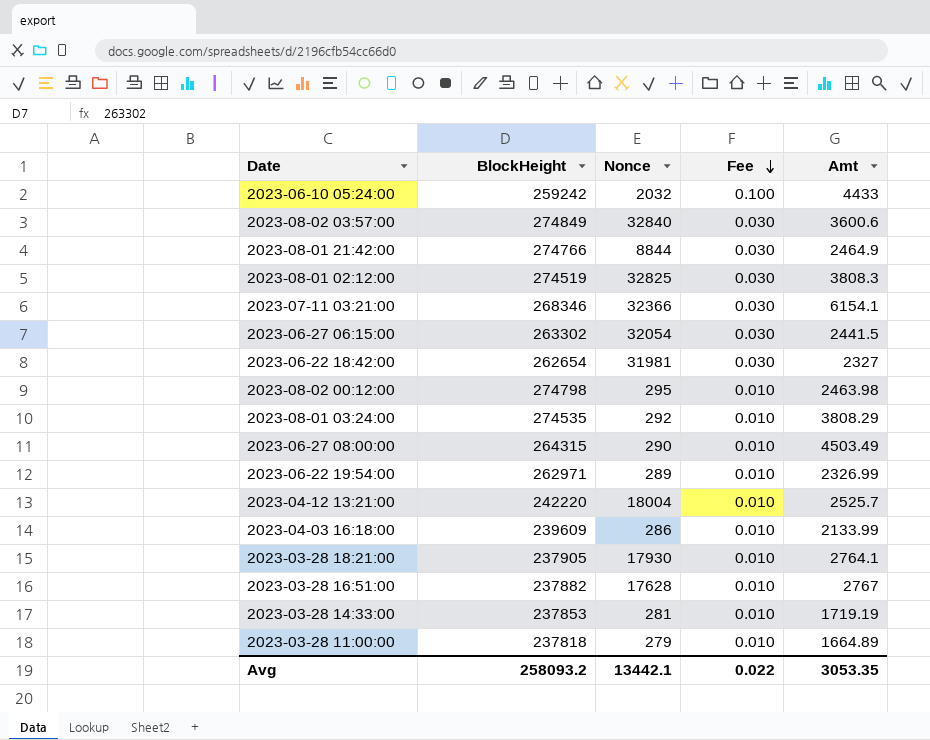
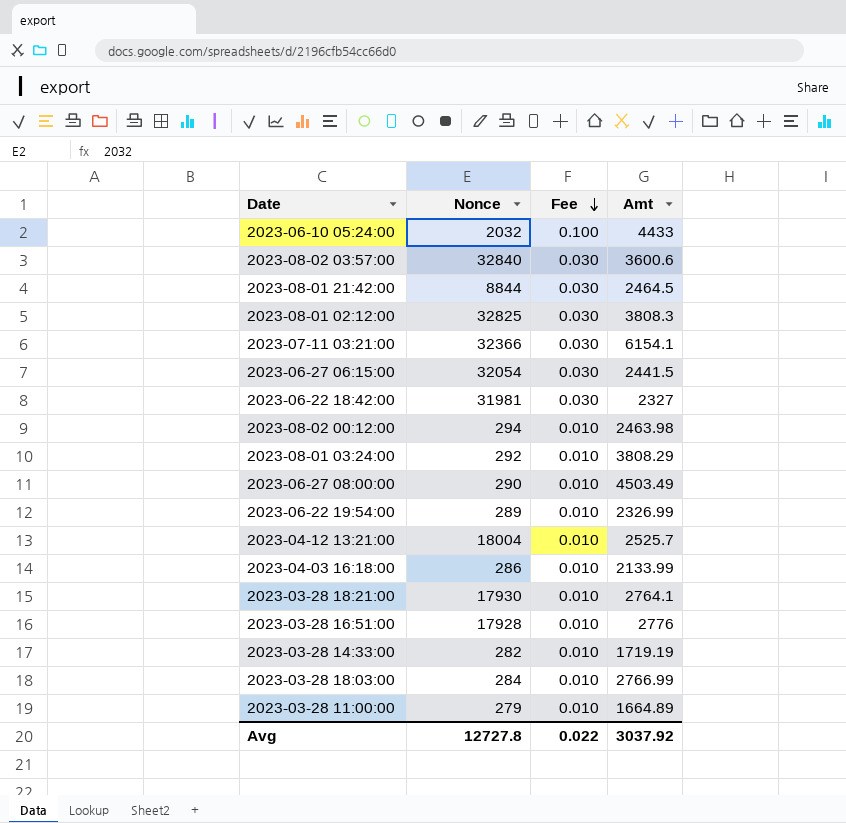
column BlockHeight | position: 2 -> none
2023-08-01 21:42:00 | Amt: 2464.9 -> 2464.5
2023-08-02 00:12:00 | Nonce: 295 -> 294
2023-03-28 16:51:00 | Nonce: 17628 -> 17928
2023-03-28 16:51:00 | Amt: 2767 -> 2776
2023-03-28 14:33:00 | Nonce: 281 -> 282
row 2023-03-28 18:03:00: none -> 284 | 0.010 | 2766.99
Avg | Nonce: 13442.1 -> 12727.8
Avg | Amt: 3053.35 -> 3037.92

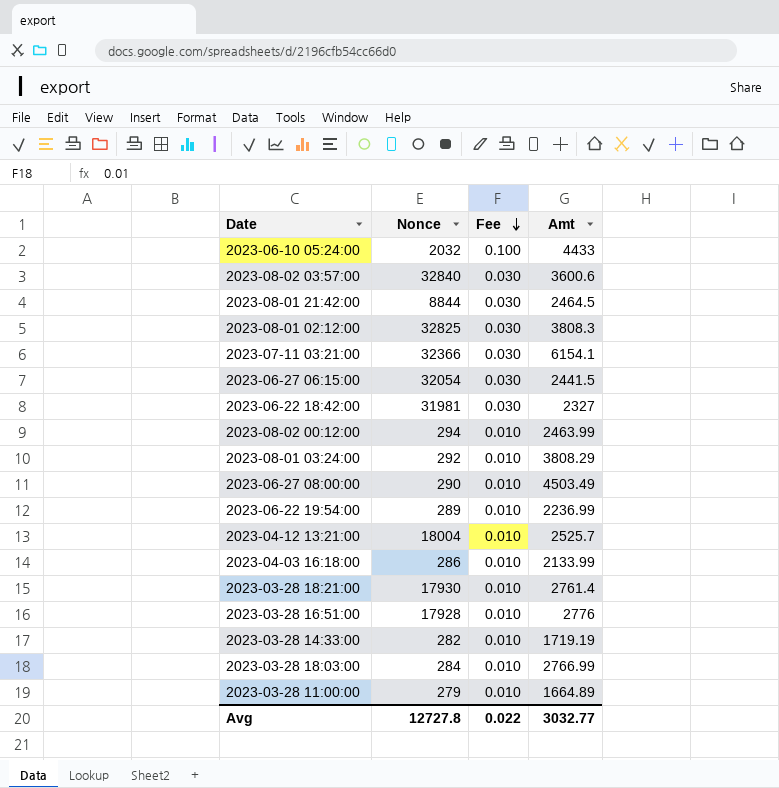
2023-08-02 00:12:00 | Amt: 2463.98 -> 2463.99
2023-06-22 19:54:00 | Amt: 2326.99 -> 2236.99
2023-03-28 18:21:00 | Amt: 2764.1 -> 2761.4
Avg | Amt: 3037.92 -> 3032.77

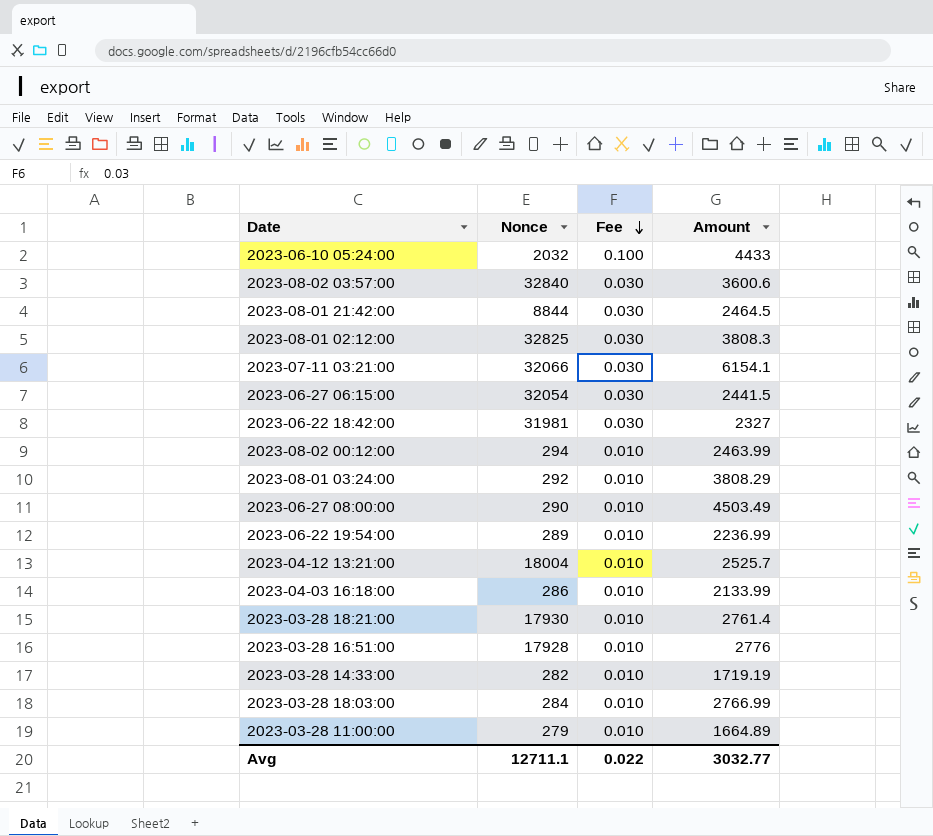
column name: Amt -> Amount
2023-07-11 03:21:00 | Nonce: 32366 -> 32066
Avg | Nonce: 12727.8 -> 12711.1

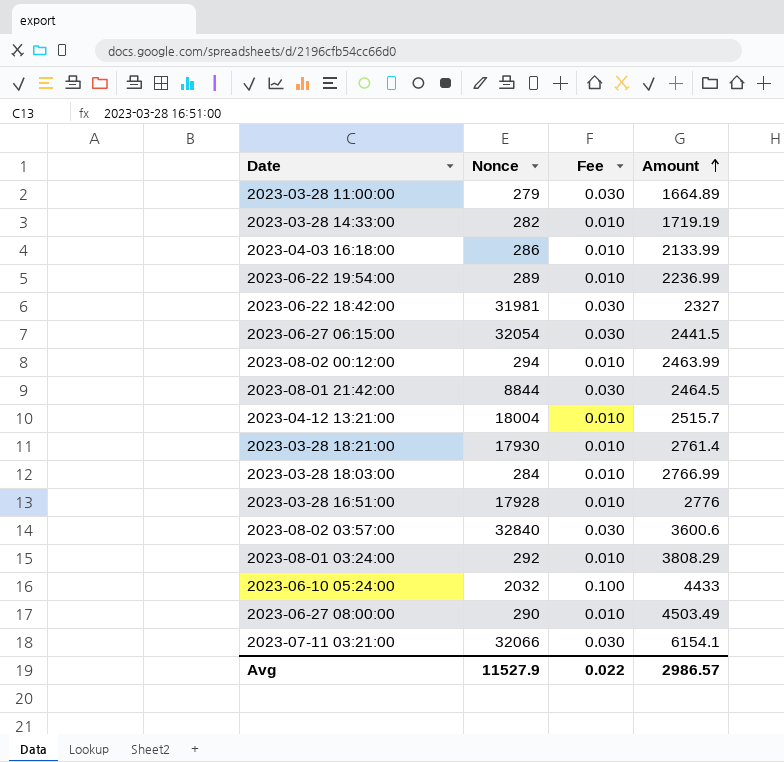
row order: Fee descending -> Amount ascending
row 2023-08-01 02:12:00: 32825 | 0.030 | 3808.3 -> none
2023-03-28 11:00:00 | Fee: 0.010 -> 0.030
2023-04-12 13:21:00 | Amount: 2525.7 -> 2515.7
Avg | Nonce: 12711.1 -> 11527.9
Avg | Amount: 3032.77 -> 2986.57

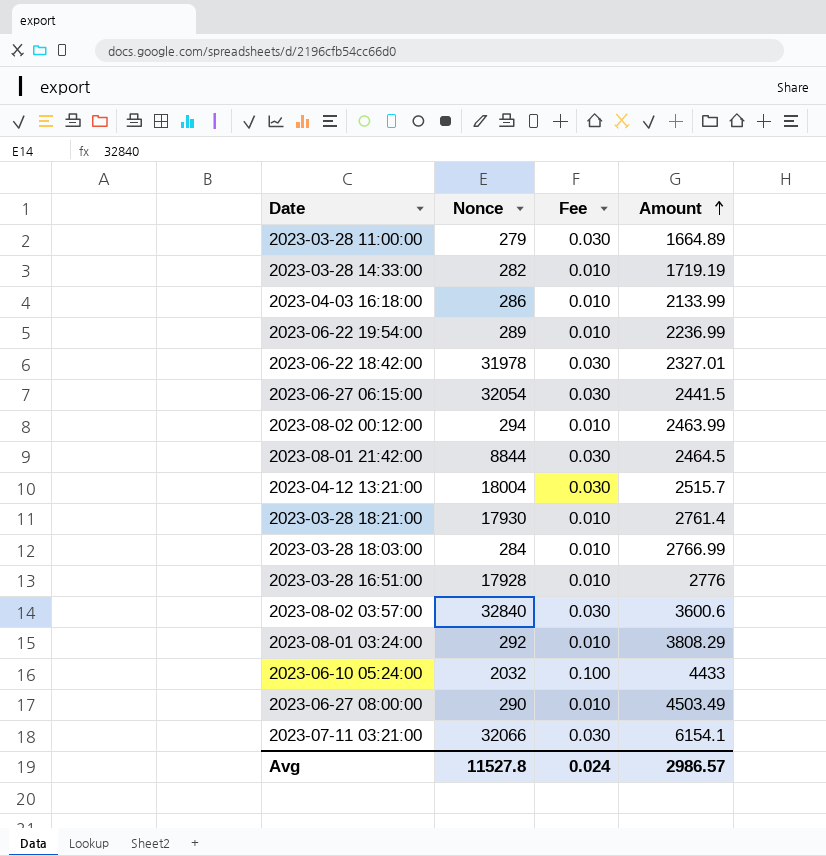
2023-06-22 18:42:00 | Nonce: 31981 -> 31978
2023-06-22 18:42:00 | Amount: 2327 -> 2327.01
2023-04-12 13:21:00 | Fee: 0.010 -> 0.030
Avg | Nonce: 11527.9 -> 11527.8
Avg | Fee: 0.022 -> 0.024

